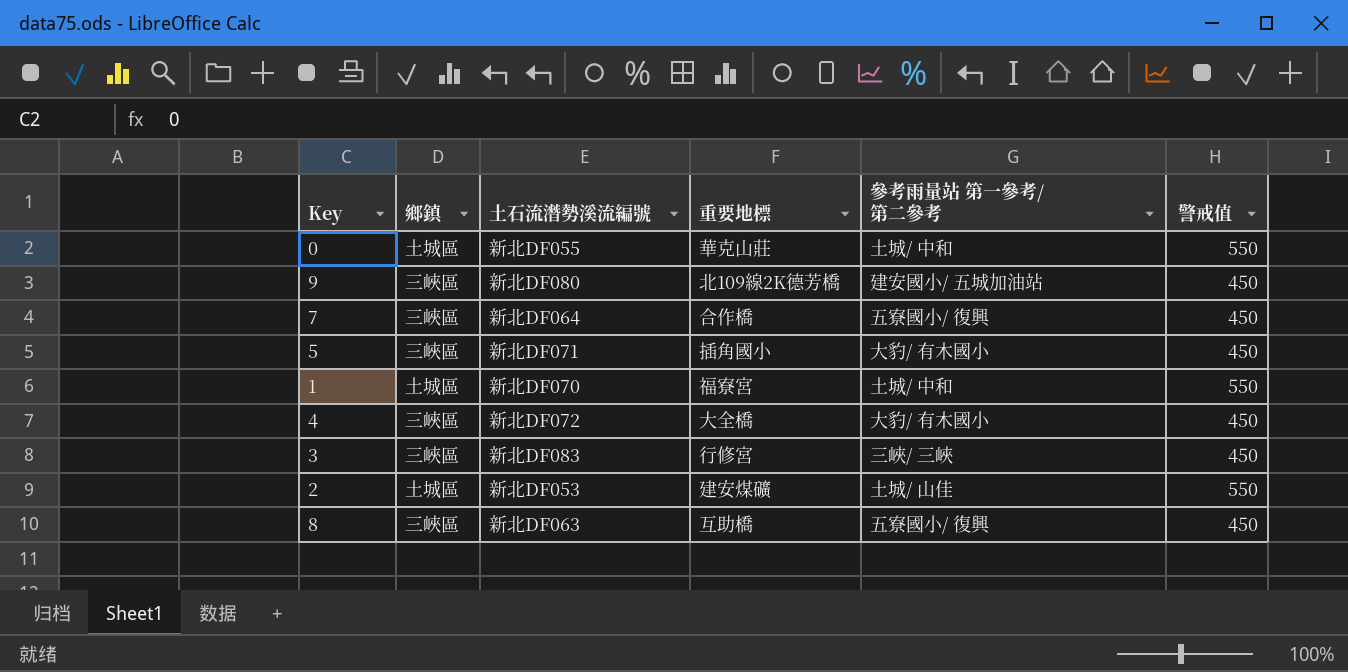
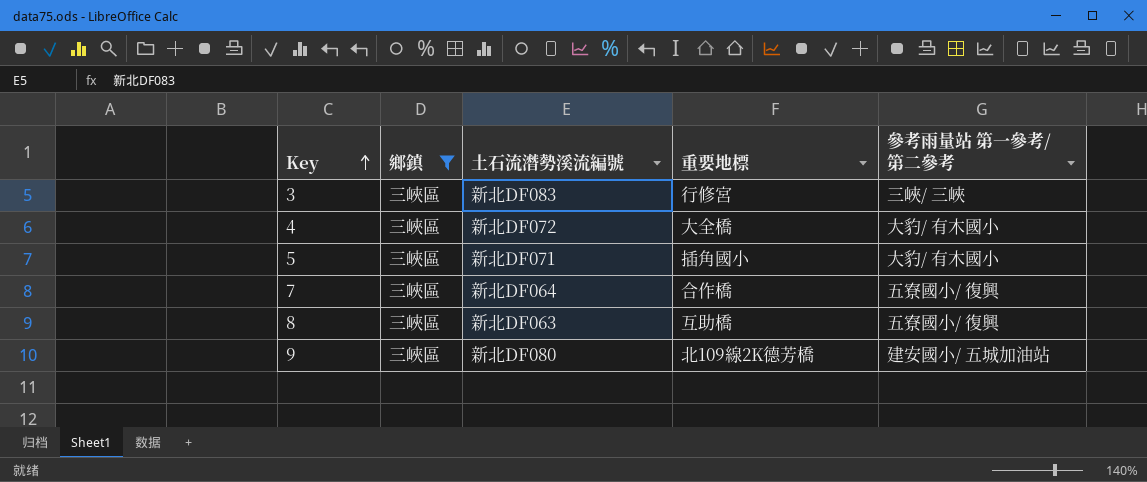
filter: none -> 鄉鎮 = 三峽區
row order: none -> Key ascending
column 警戒值 | position: 6 -> none

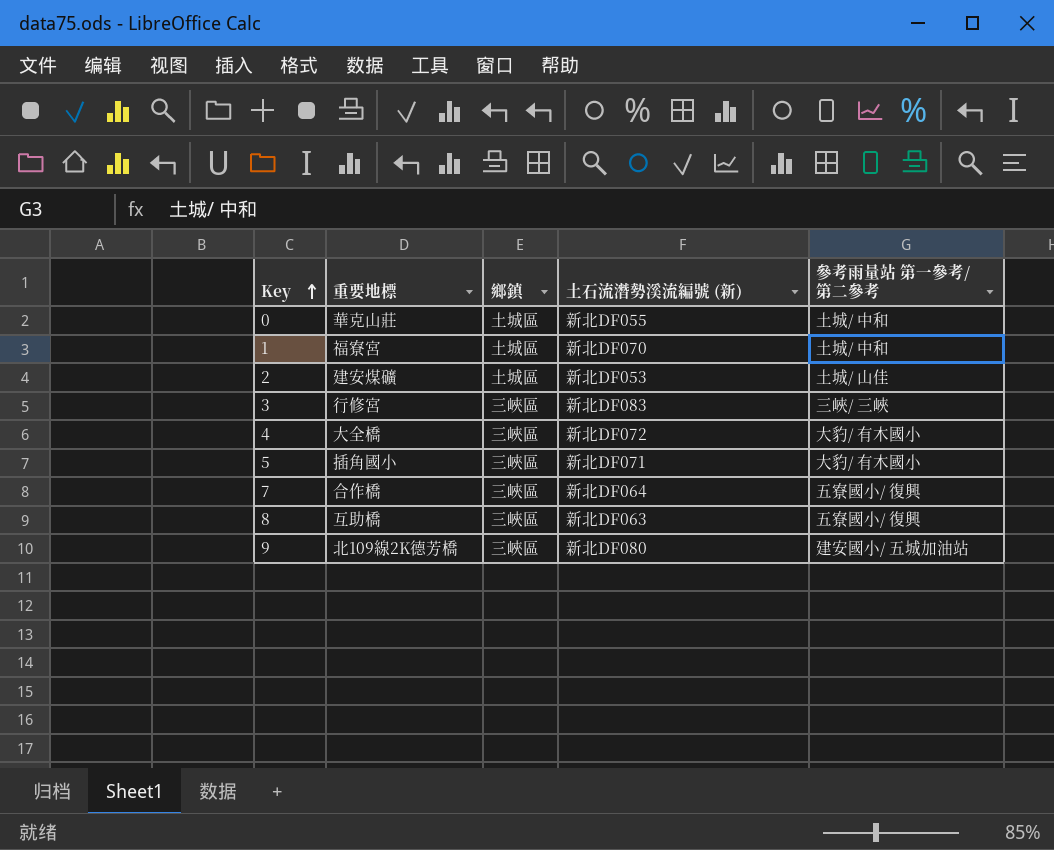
filter: 鄉鎮 = 三峽區 -> none
column 重要地標 | position: 4 -> 2
column name: 土石流潛勢溪流編號 -> 土石流潛勢溪流編號 (新)

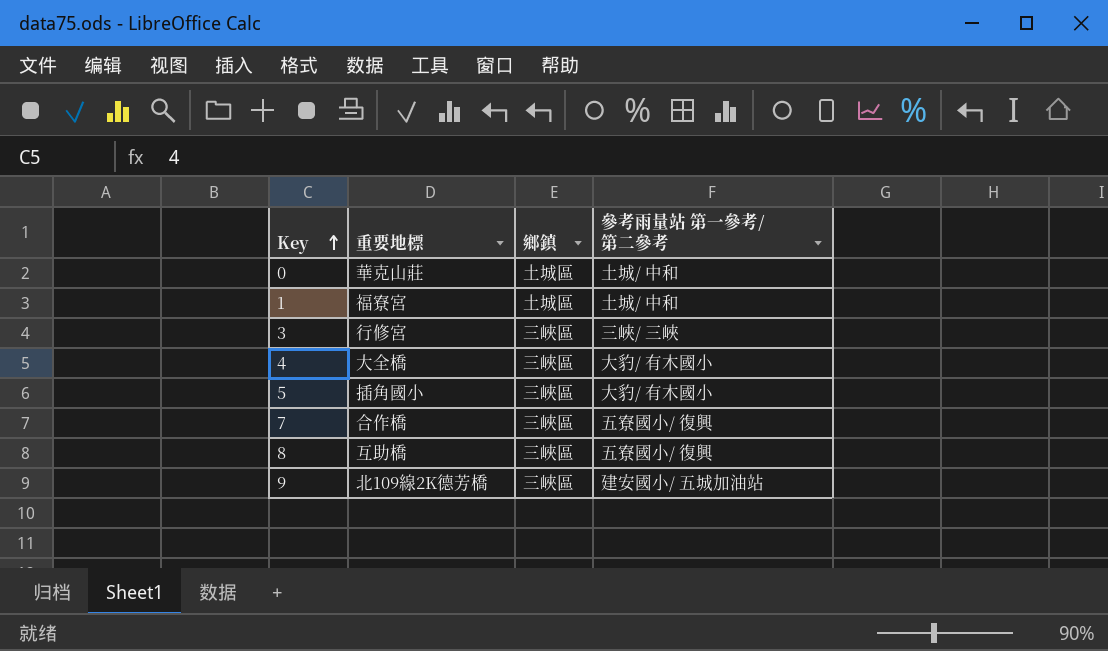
column 土石流潛勢溪流編號 (新) | position: 4 -> none
row 2: 建安煤礦 | 土城區 | 新北DF053 | 土城/ 山佳 -> none

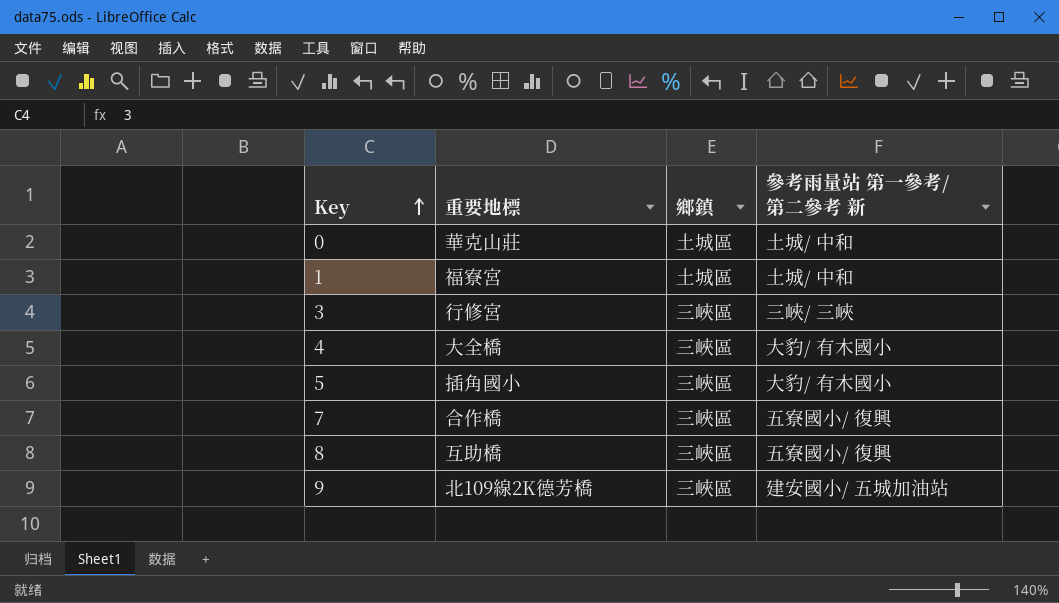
column name: 參考雨量站 第一參考/第二參考 -> 參考雨量站 第一參考/第二參考 新

